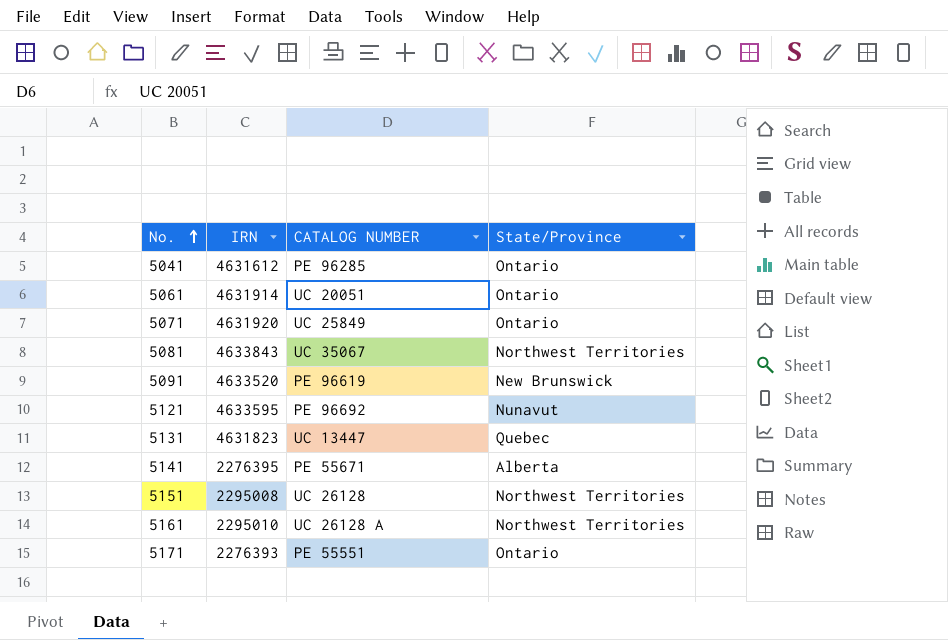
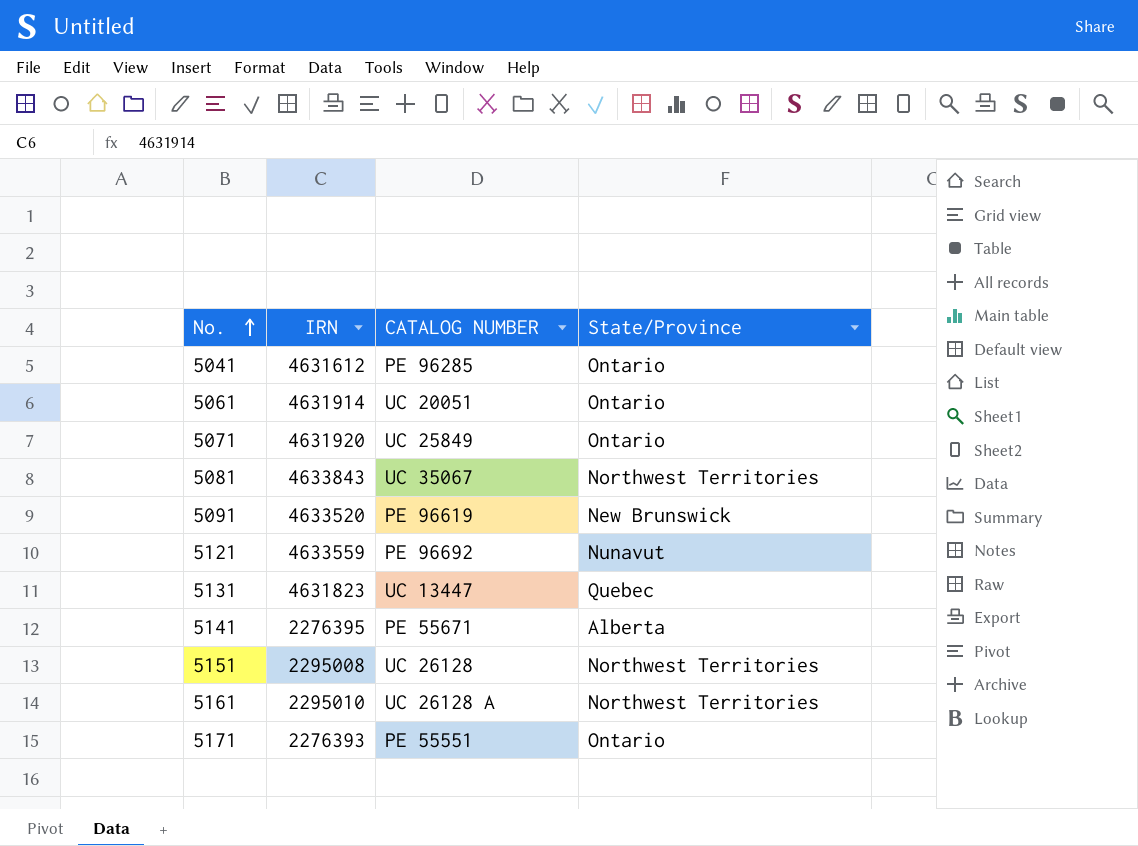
5121 | IRN: 4633595 -> 4633559

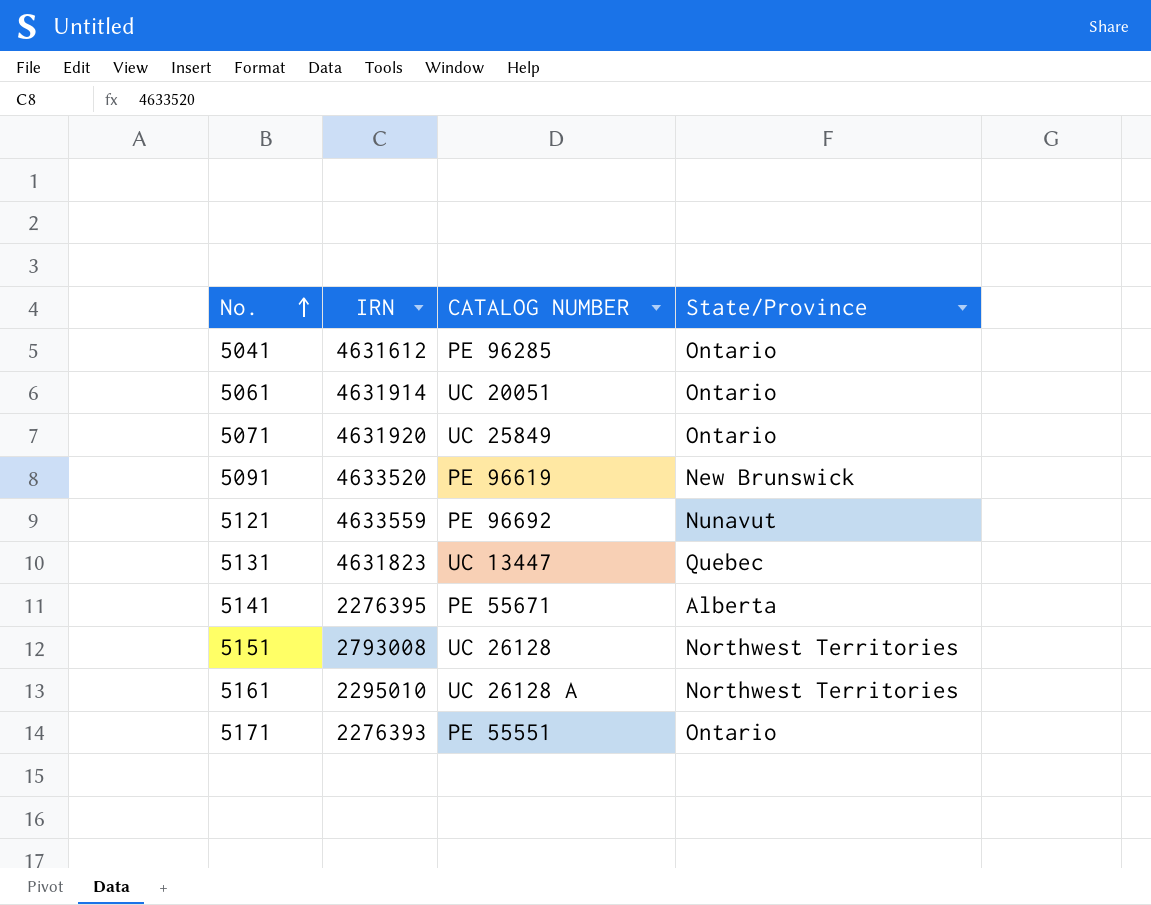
row 5081: 4633843 | UC 35067 | Northwest Territories -> none
5151 | IRN: 2295008 -> 2793008

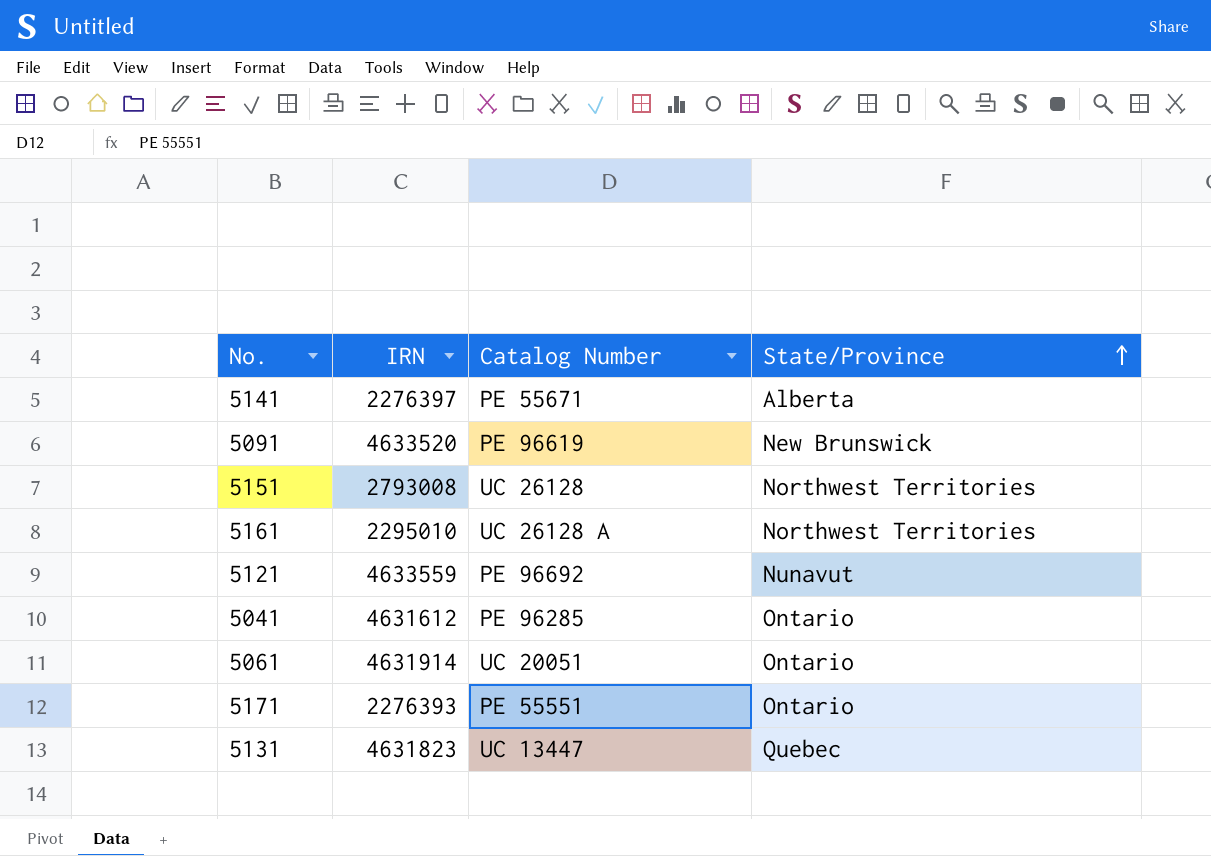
row order: No. ascending -> State/Province ascending
column name: CATALOG NUMBER -> Catalog Number
row 5071: 4631920 | UC 25849 | Ontario -> none
5141 | IRN: 2276395 -> 2276397

